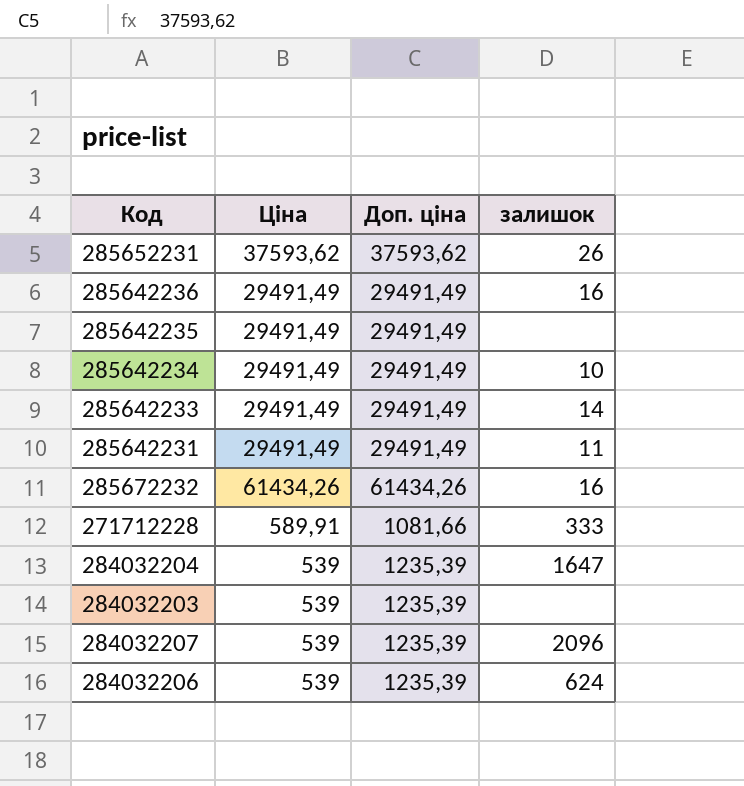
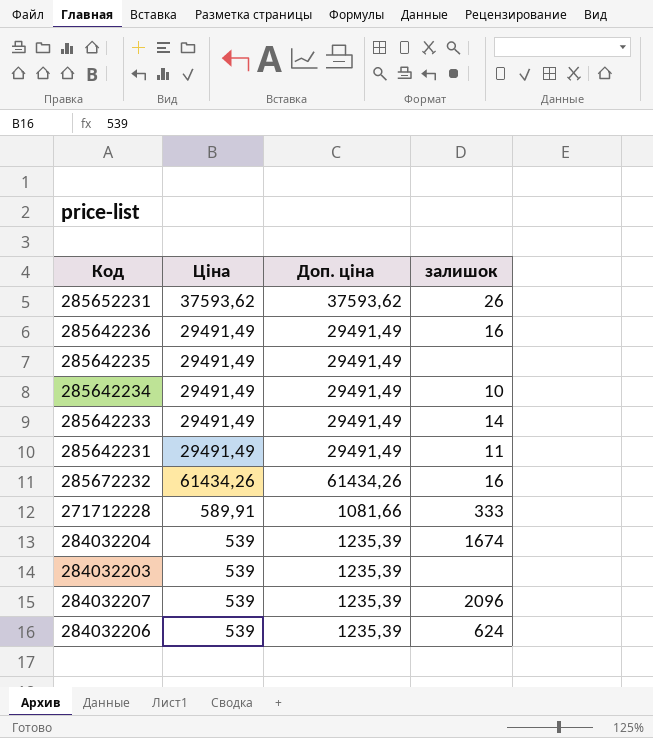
284032204 | залишок: 1647 -> 1674

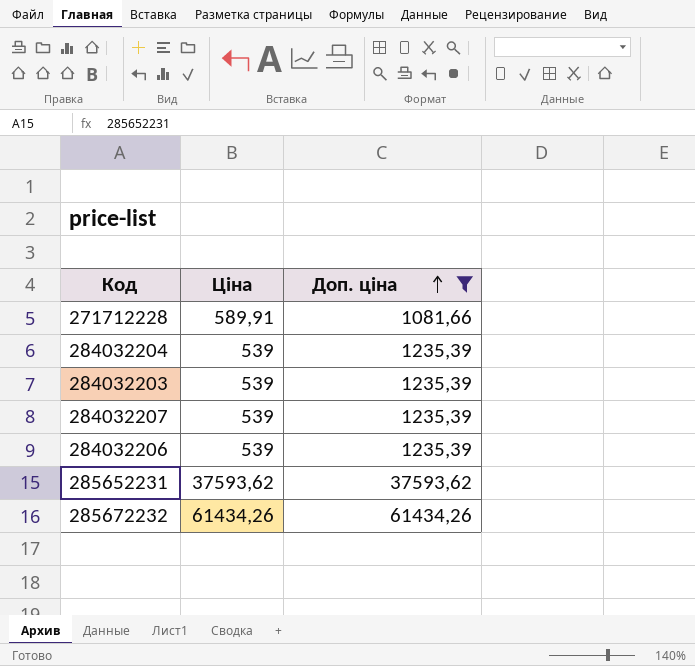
filter: none -> Доп. ціна != 29491,49
row order: none -> Доп. ціна ascending
column залишок | position: 4 -> none

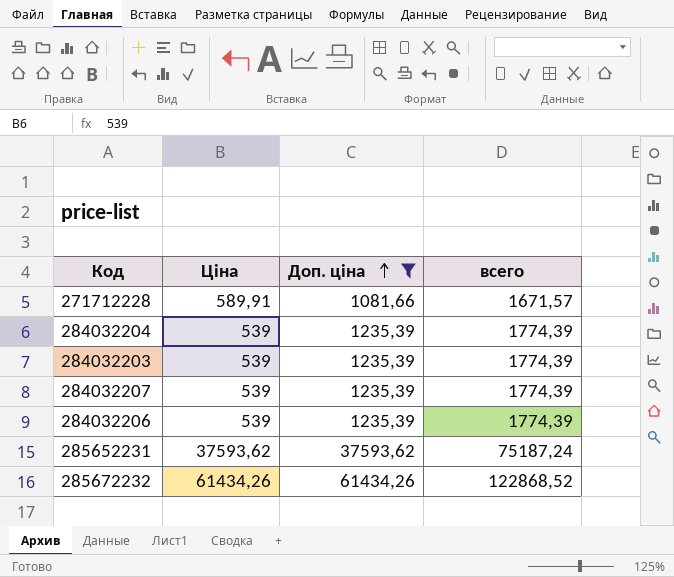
column всего | formula: none -> [Ціна] + [Доп. ціна]

